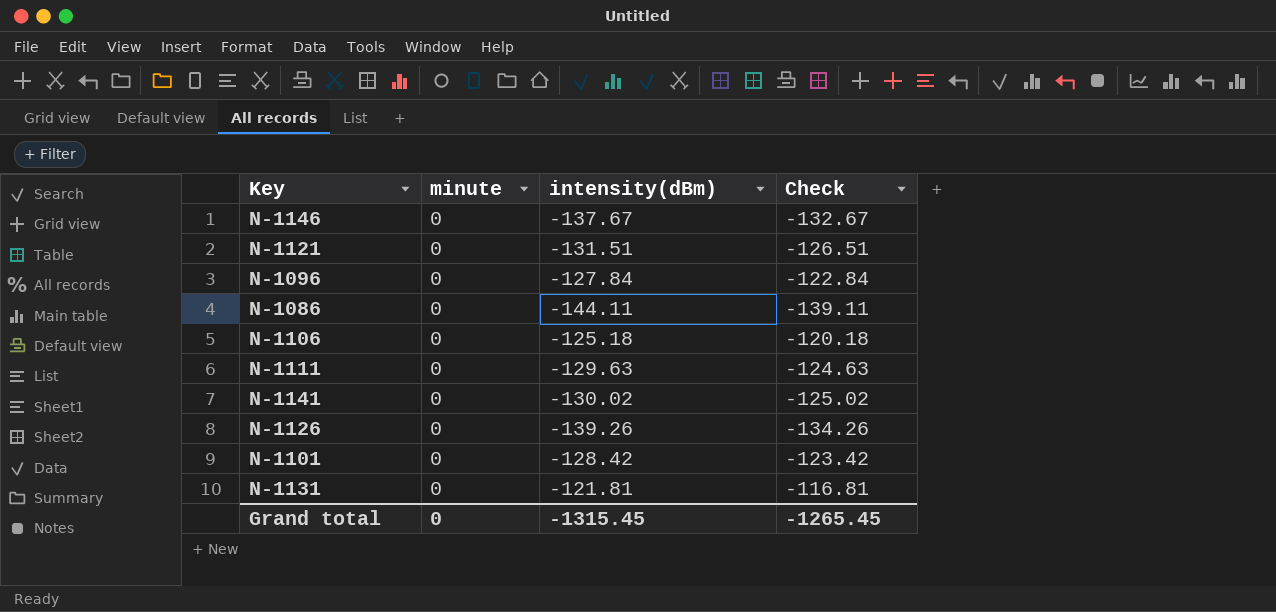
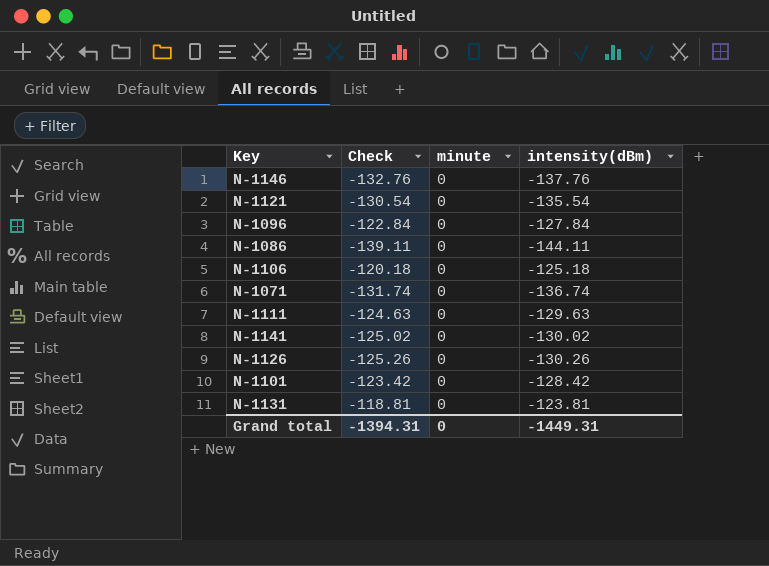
column Check | position: 4 -> 2
N-1146 | Check: -132.67 -> -132.76
N-1146 | intensity(dBm): -137.67 -> -137.76
N-1121 | Check: -126.51 -> -130.54
N-1121 | intensity(dBm): -131.51 -> -135.54
row N-1071: none -> -131.74 | 0 | -136.74
N-1126 | Check: -134.26 -> -125.26
N-1126 | intensity(dBm): -139.26 -> -130.26
N-1131 | Check: -116.81 -> -118.81
N-1131 | intensity(dBm): -121.81 -> -123.81
Grand total | Check: -1265.45 -> -1394.31
Grand total | intensity(dBm): -1315.45 -> -1449.31

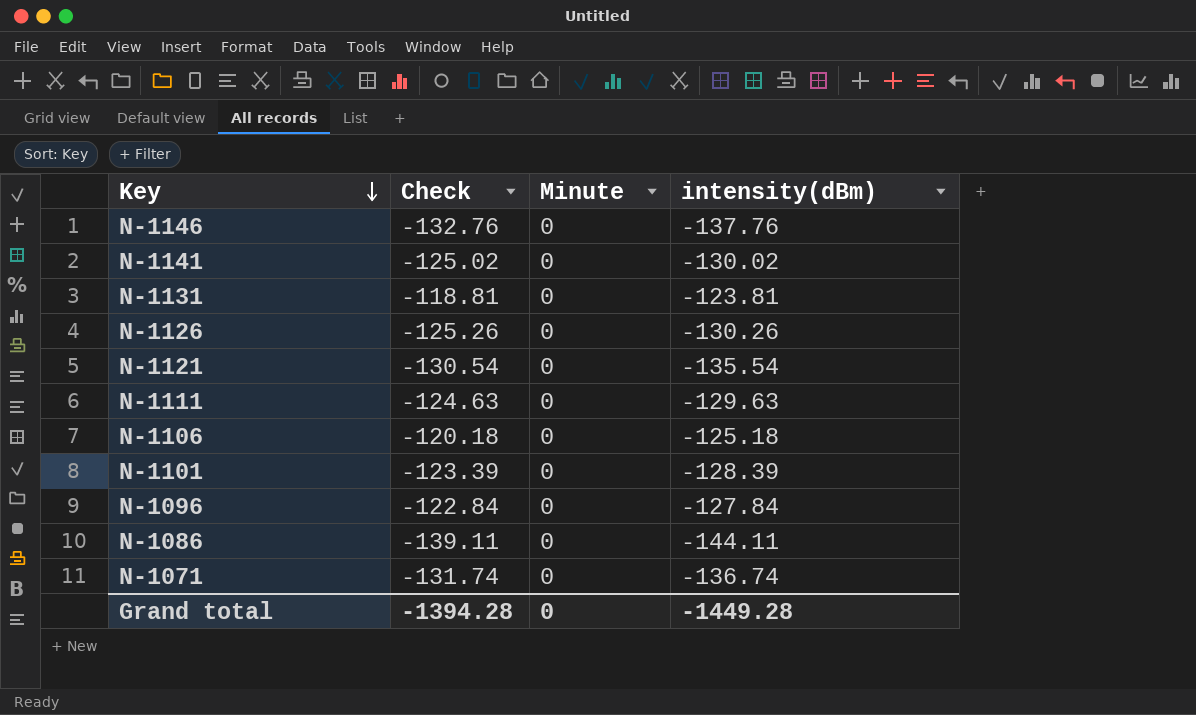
row order: none -> Key descending
column name: minute -> Minute
N-1101 | Check: -123.42 -> -123.39
N-1101 | intensity(dBm): -128.42 -> -128.39
Grand total | Check: -1394.31 -> -1394.28
Grand total | intensity(dBm): -1449.31 -> -1449.28

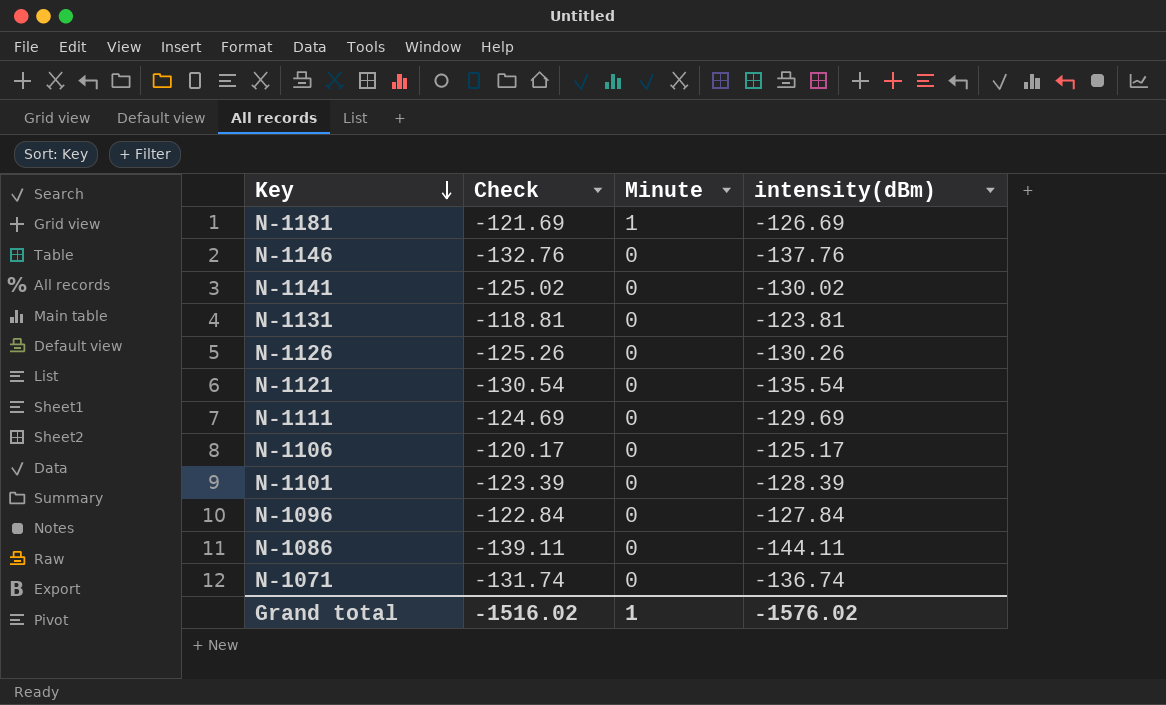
row N-1181: none -> -121.69 | 1 | -126.69
N-1111 | Check: -124.63 -> -124.69
N-1111 | intensity(dBm): -129.63 -> -129.69
N-1106 | Check: -120.18 -> -120.17
N-1106 | intensity(dBm): -125.18 -> -125.17
Grand total | Check: -1394.28 -> -1516.02
Grand total | Minute: 0 -> 1
Grand total | intensity(dBm): -1449.28 -> -1576.02

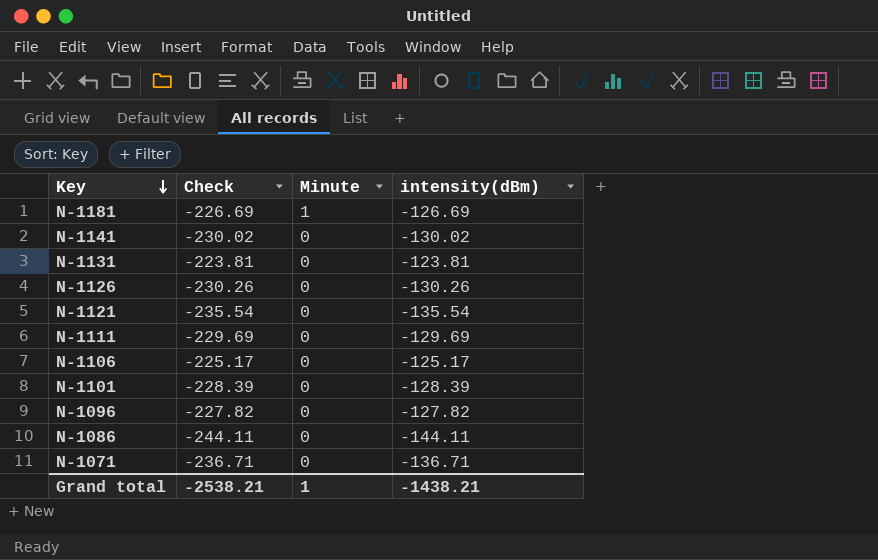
column Check | formula: [intensity(dBm)] + 5 -> [intensity(dBm)] - 100
row N-1146: -132.76 | 0 | -137.76 -> none
N-1096 | intensity(dBm): -127.84 -> -127.82
N-1071 | intensity(dBm): -136.74 -> -136.71
Grand total | Check: -1516.02 -> -2538.21
Grand total | intensity(dBm): -1576.02 -> -1438.21

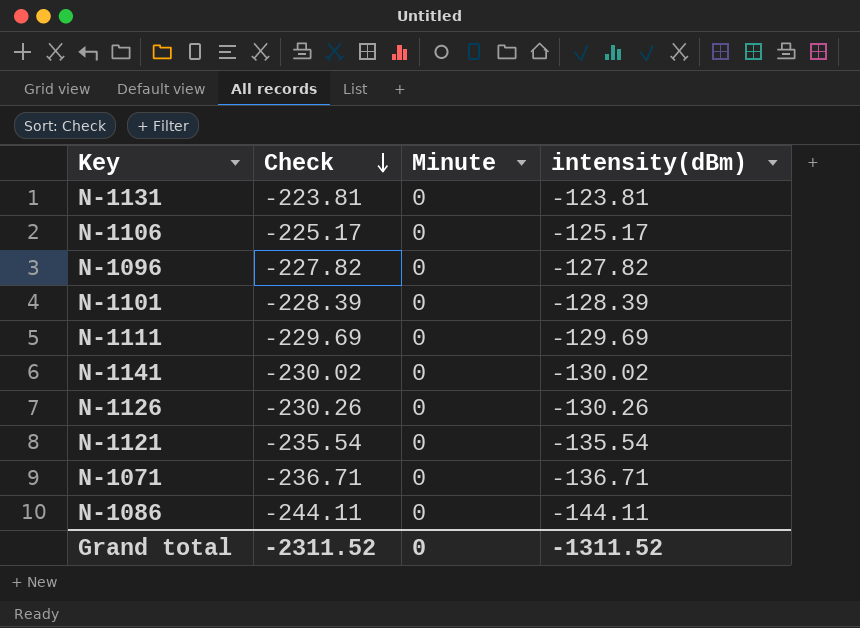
row order: Key descending -> Check descending
row N-1181: -226.69 | 1 | -126.69 -> none
Grand total | Check: -2538.21 -> -2311.52
Grand total | Minute: 1 -> 0
Grand total | intensity(dBm): -1438.21 -> -1311.52

